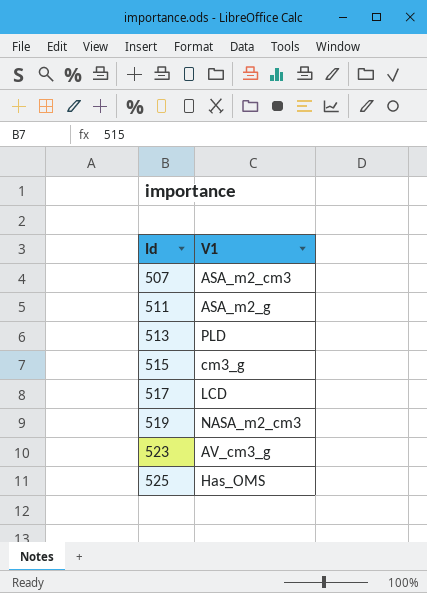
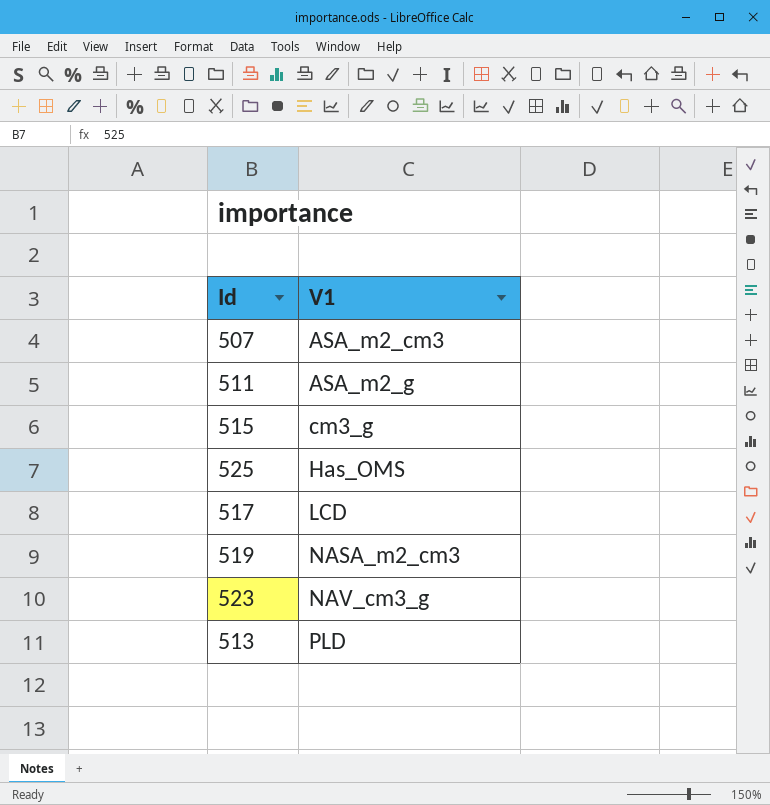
row order: Id ascending -> V1 ascending
523 | V1: AV_cm3_g -> NAV_cm3_g

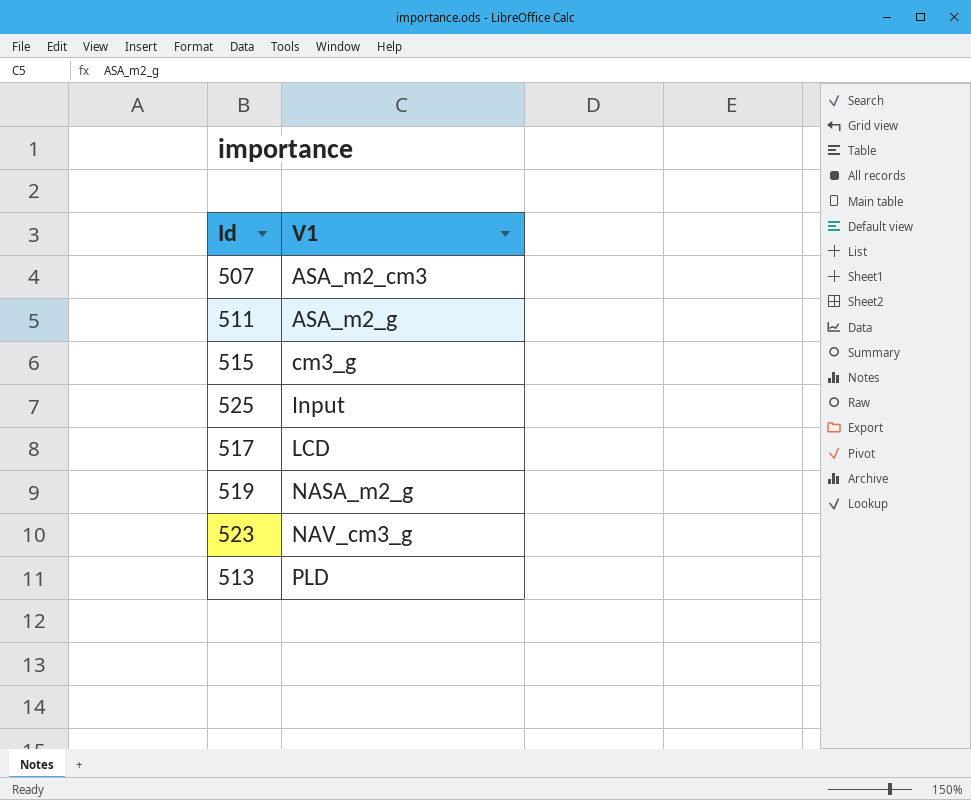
525 | V1: Has_OMS -> Input
519 | V1: NASA_m2_cm3 -> NASA_m2_g

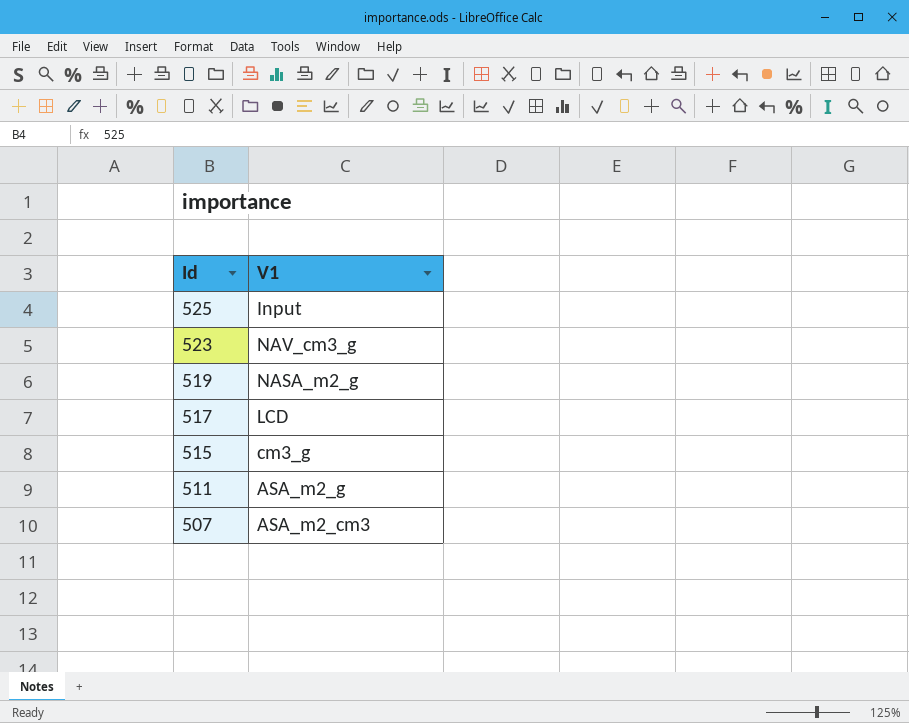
row order: V1 ascending -> Id descending
row 513: PLD -> none

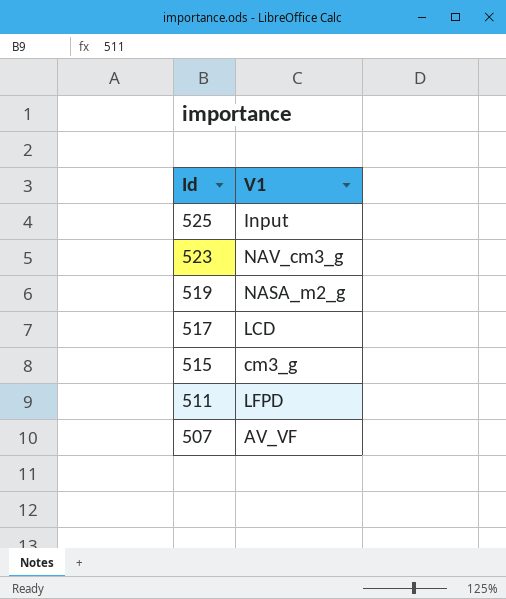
511 | V1: ASA_m2_g -> LFPD
507 | V1: ASA_m2_cm3 -> AV_VF

